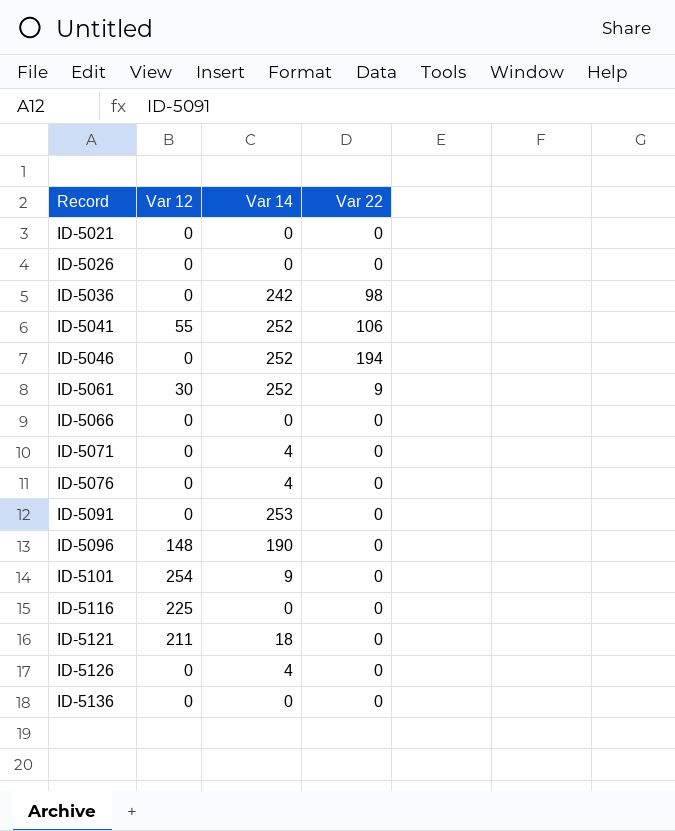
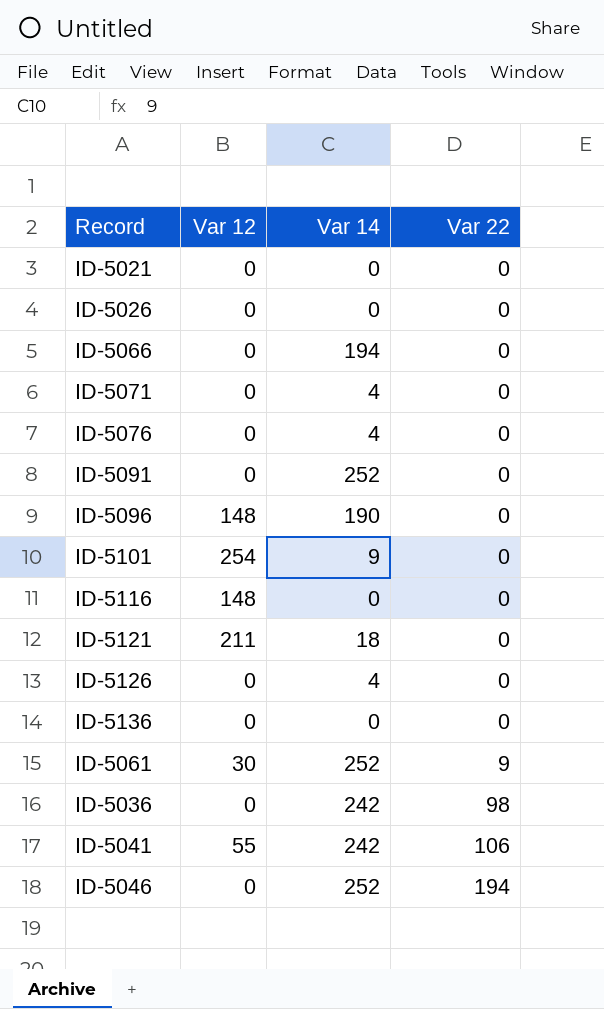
row order: Record ascending -> Var 22 ascending
ID-5066 | Var 14: 0 -> 194
ID-5091 | Var 14: 253 -> 252
ID-5116 | Var 12: 225 -> 148
ID-5041 | Var 14: 252 -> 242

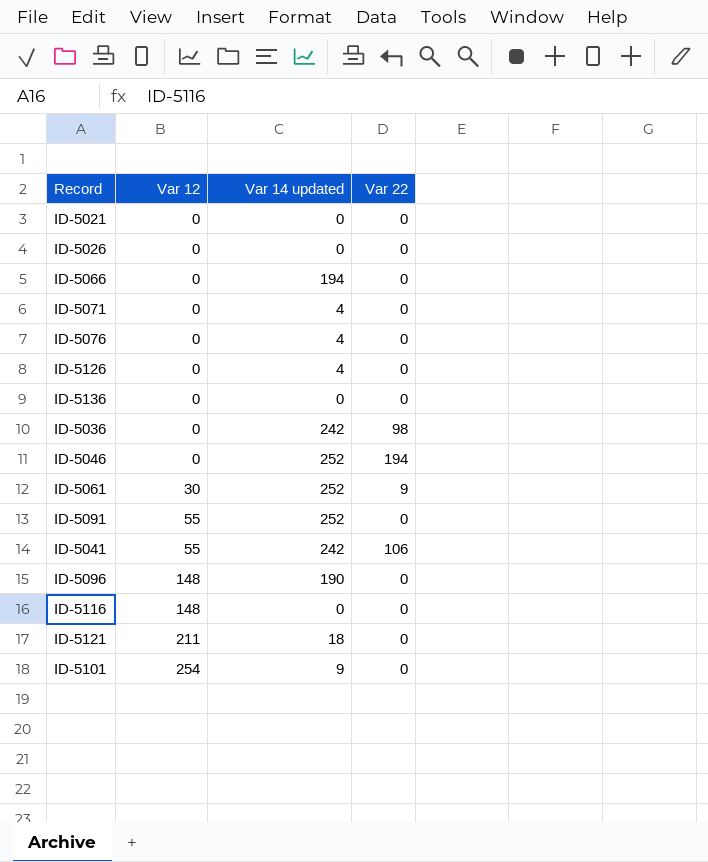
row order: Var 22 ascending -> Var 12 ascending
column name: Var 14 -> Var 14 updated
ID-5091 | Var 12: 0 -> 55

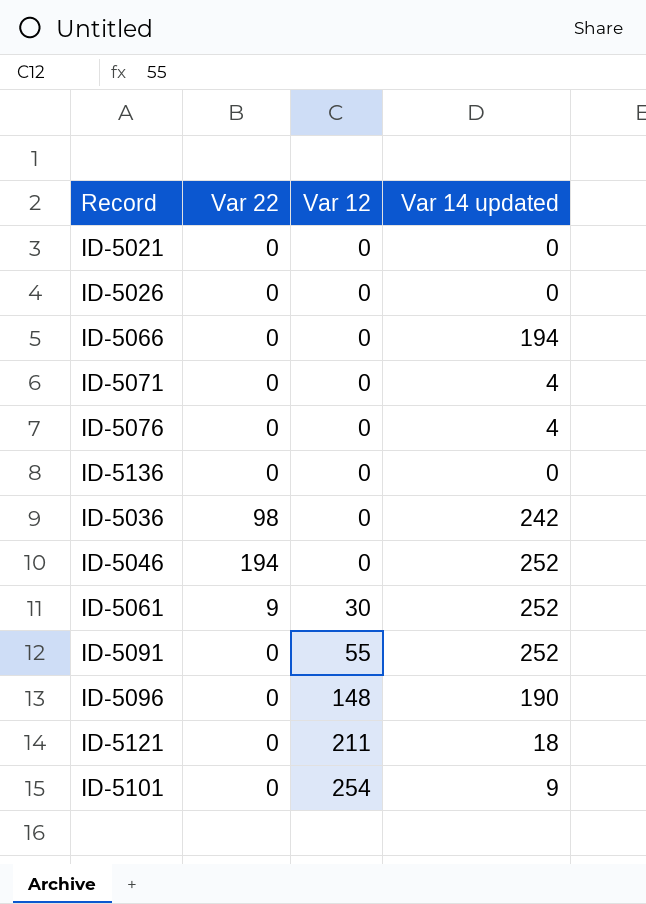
column Var 22 | position: 4 -> 2
row ID-5126: 0 | 4 | 0 -> none
row ID-5041: 55 | 242 | 106 -> none
row ID-5116: 148 | 0 | 0 -> none

